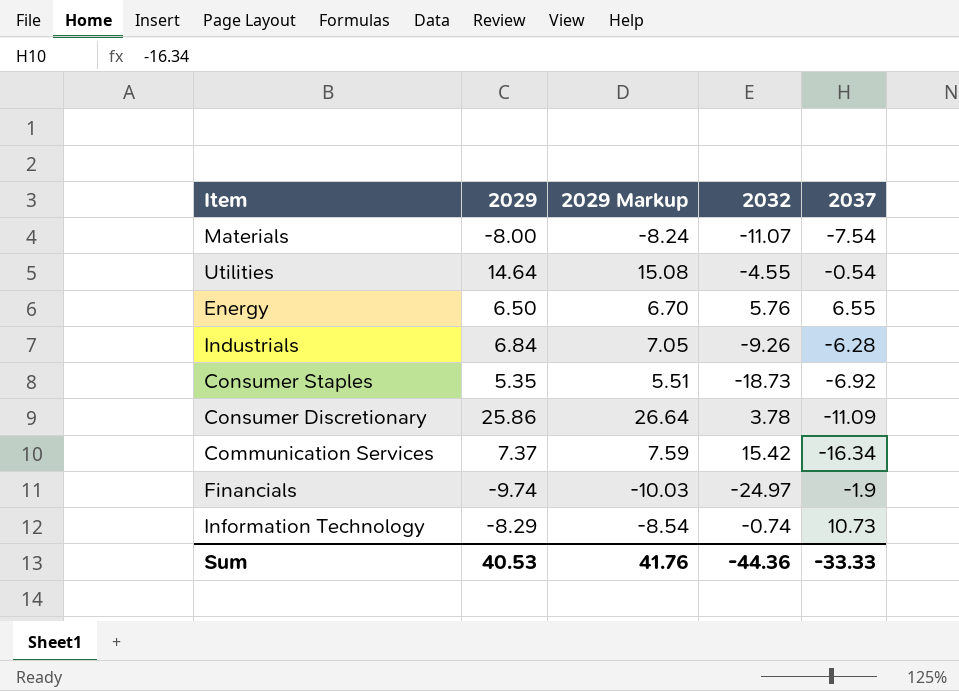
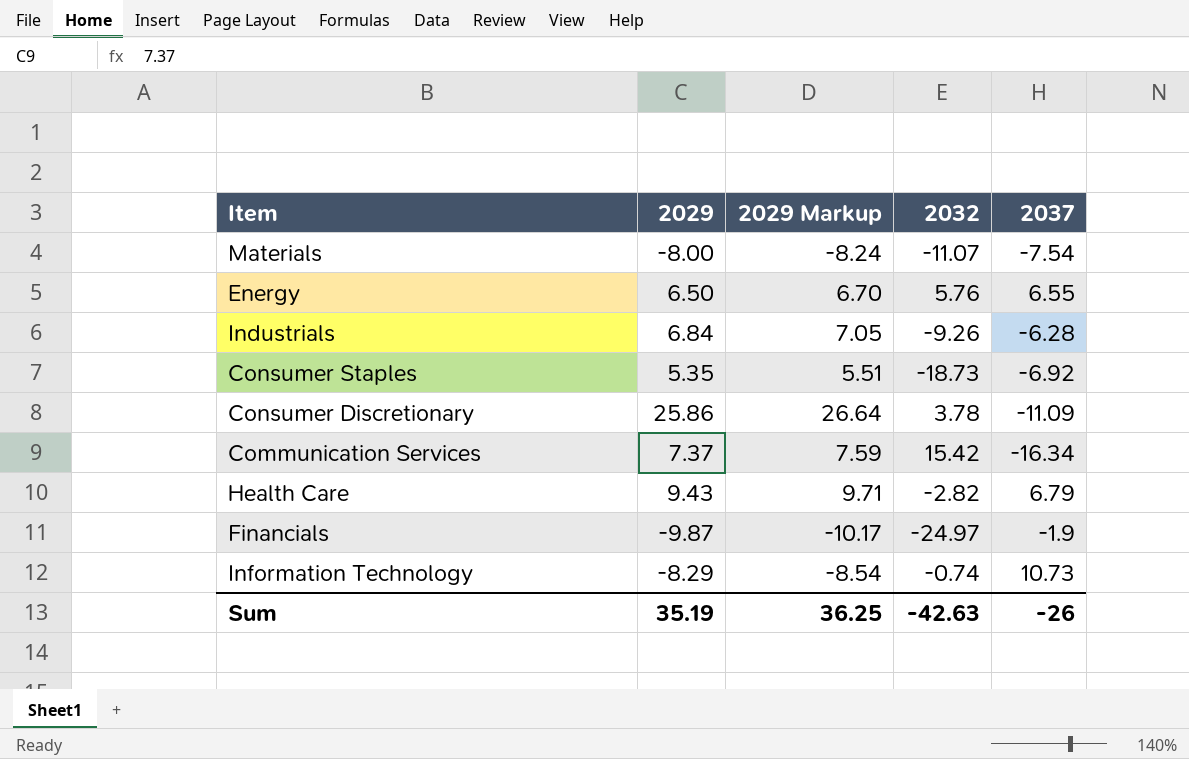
row Utilities: 14.64 | 15.08 | -4.55 | -0.54 -> none
row Health Care: none -> 9.43 | 9.71 | -2.82 | 6.79
Financials | 2029: -9.74 -> -9.87
Financials | 2029 Markup: -10.03 -> -10.17
Sum | 2029: 40.53 -> 35.19
Sum | 2029 Markup: 41.76 -> 36.25
Sum | 2032: -44.36 -> -42.63
Sum | 2037: -33.33 -> -26

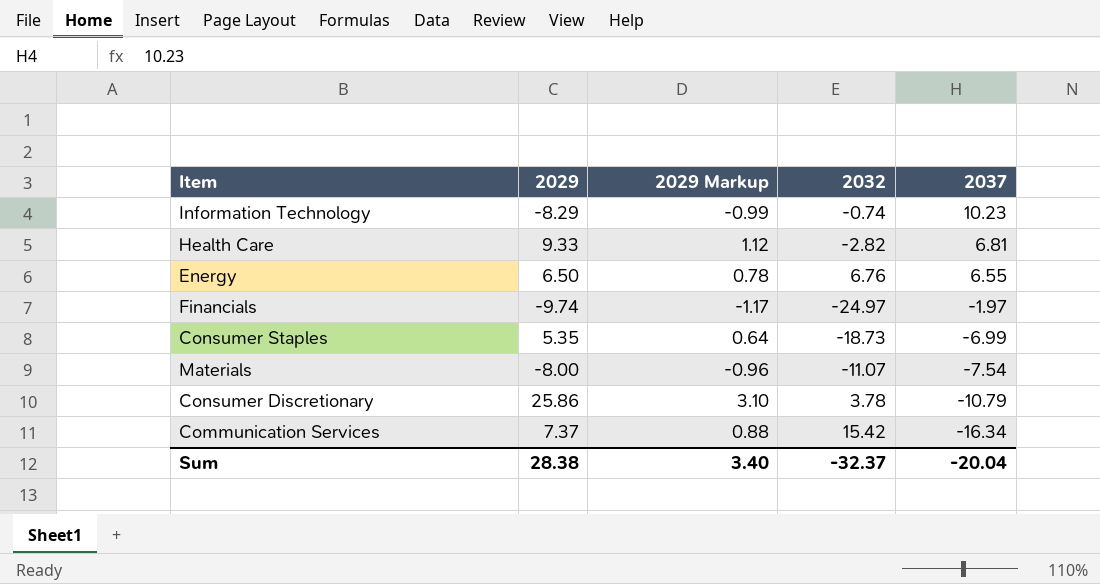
row order: none -> 2037 descending
column 2029 Markup | formula: [2029] * 1.03 -> [2029] * 0.12
row Industrials: 6.84 | 7.05 | -9.26 | -6.28 -> none
Information Technology | 2037: 10.73 -> 10.23
Health Care | 2029: 9.43 -> 9.33
Health Care | 2037: 6.79 -> 6.81
Energy | 2032: 5.76 -> 6.76
Financials | 2029: -9.87 -> -9.74
Financials | 2037: -1.9 -> -1.97
Consumer Staples | 2037: -6.92 -> -6.99
Consumer Discretionary | 2037: -11.09 -> -10.79
Sum | 2029: 35.19 -> 28.38
Sum | 2029 Markup: 36.25 -> 3.40
Sum | 2032: -42.63 -> -32.37
Sum | 2037: -26 -> -20.04

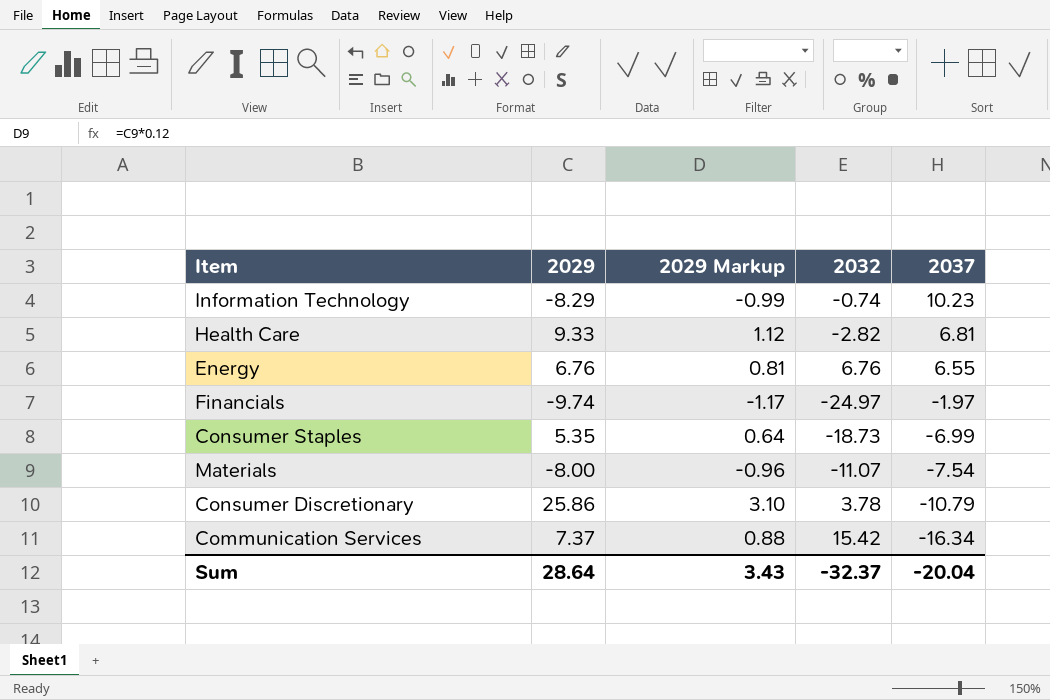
Energy | 2029: 6.50 -> 6.76
Energy | 2029 Markup: 0.78 -> 0.81
Sum | 2029: 28.38 -> 28.64
Sum | 2029 Markup: 3.40 -> 3.43

